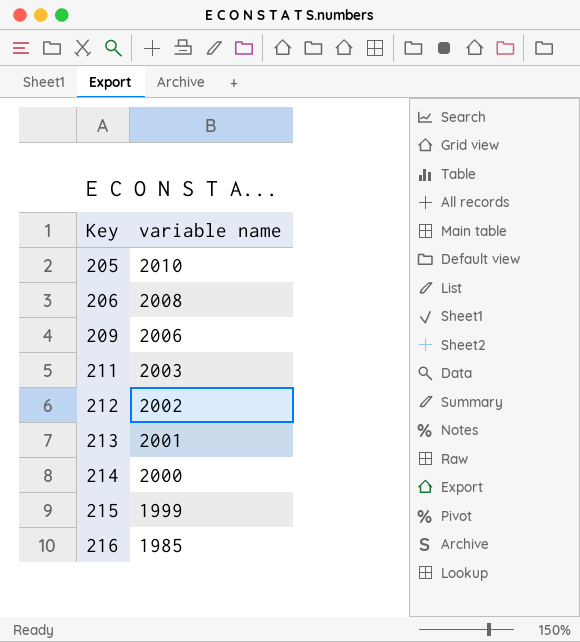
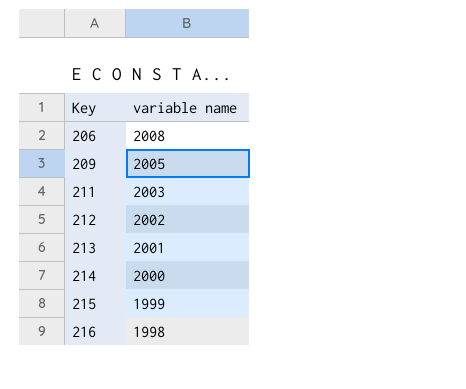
row 205: 2010 -> none
209 | variable name: 2006 -> 2005
216 | variable name: 1985 -> 1998

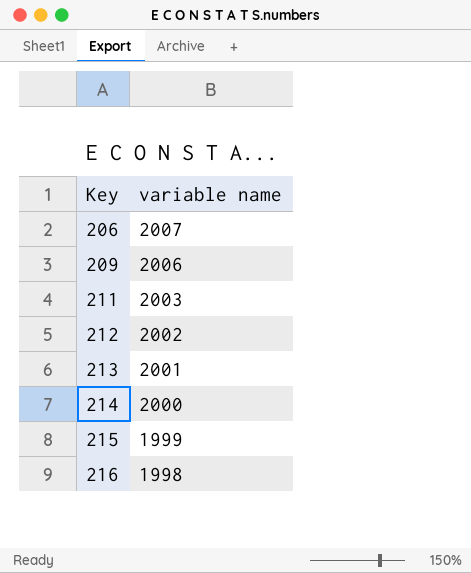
206 | variable name: 2008 -> 2007
209 | variable name: 2005 -> 2006

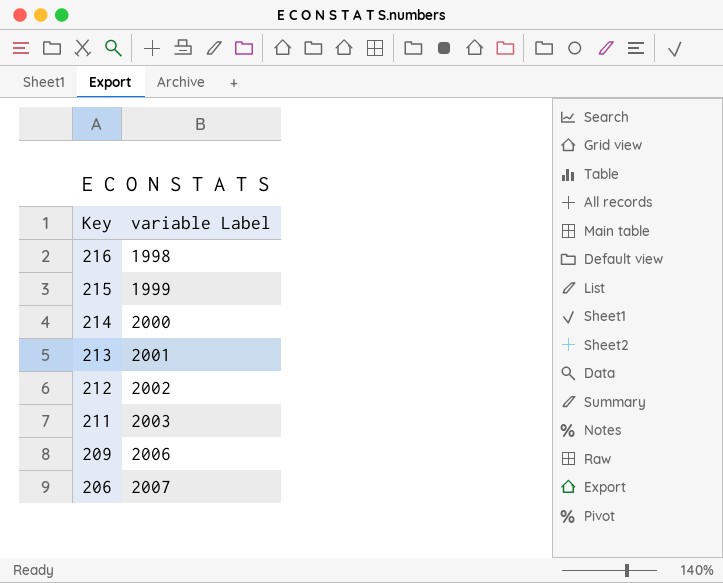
row order: Key ascending -> Key descending
column name: variable name -> variable Label

